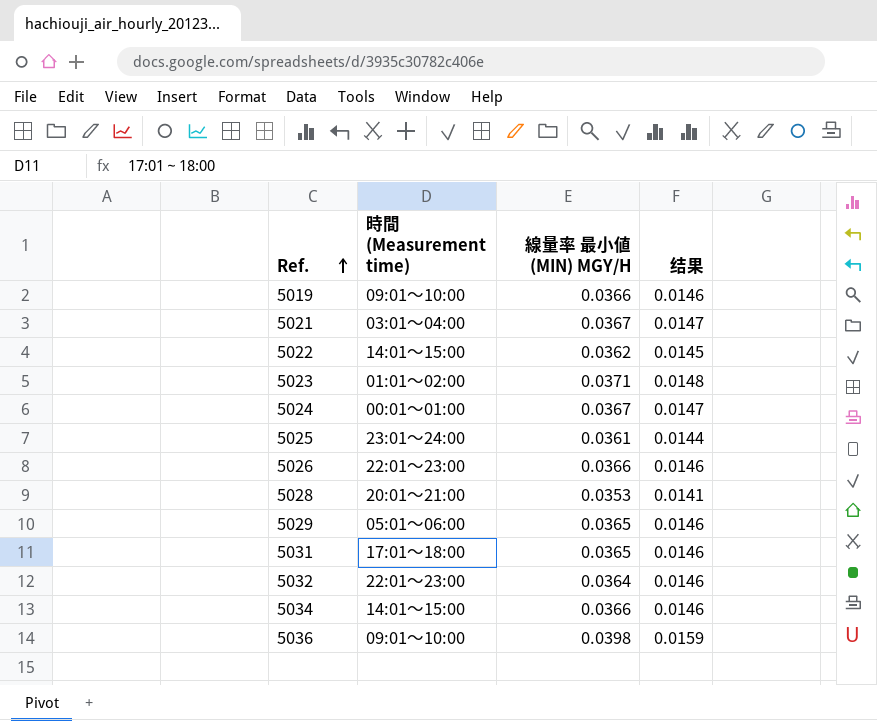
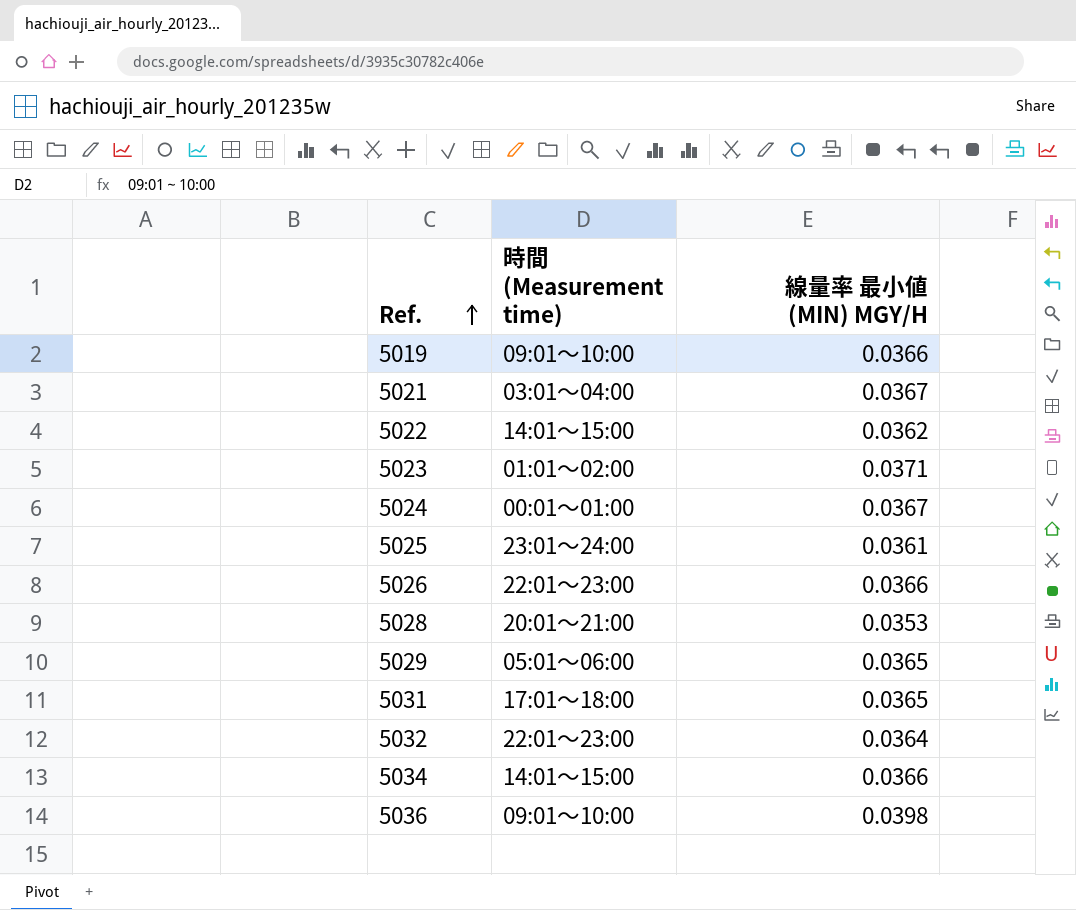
column 结果 | formula: [線量率 最小値 (MIN) ΜGY/H] * 0.4 -> none

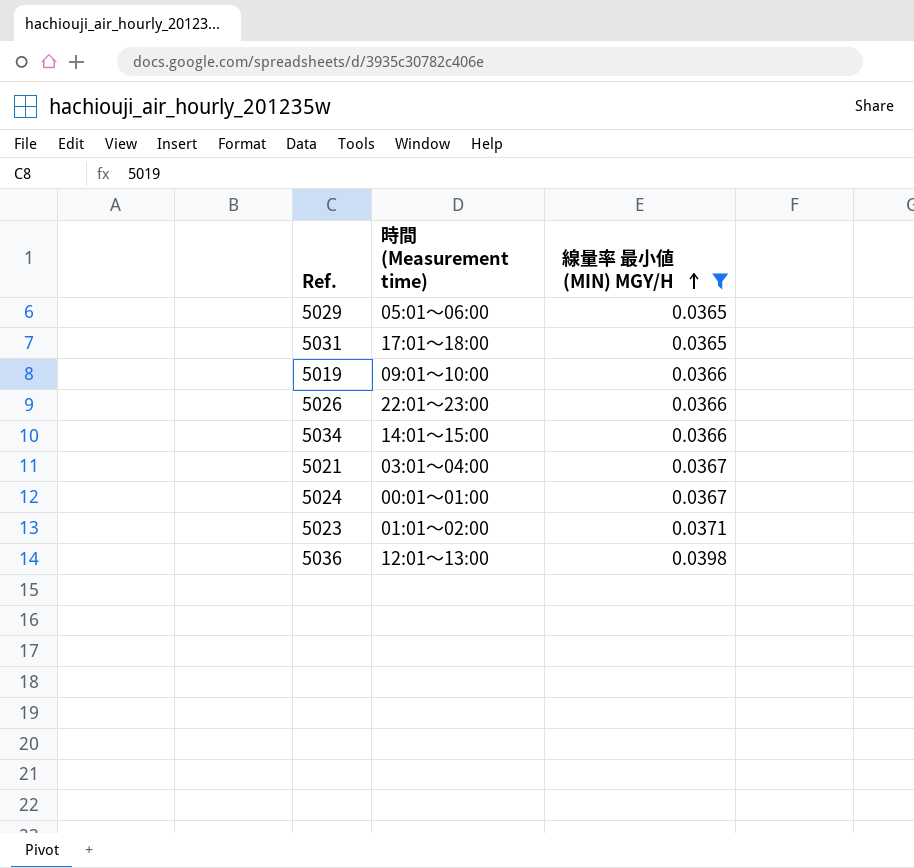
filter: none -> 線量率 最小値 (MIN) ΜGY/H >= 0.0365
row order: Ref. ascending -> 線量率 最小値 (MIN) ΜGY/H ascending
5036 | 時間 (Measurement time): 09:01～10:00 -> 12:01～13:00

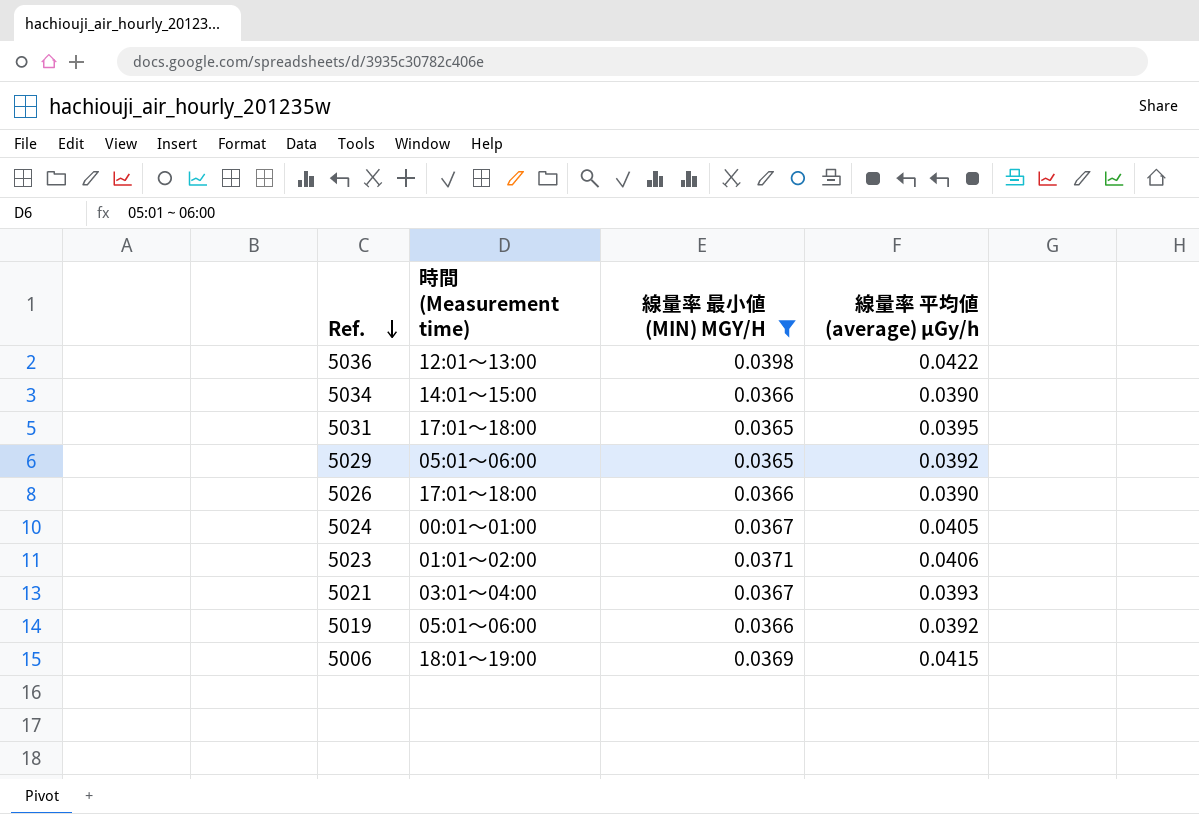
row order: 線量率 最小値 (MIN) ΜGY/H ascending -> Ref. descending
column 線量率 平均値 (average) μGy/h | position: none -> 4
5026 | 時間 (Measurement time): 22:01～23:00 -> 17:01～18:00
5019 | 時間 (Measurement time): 09:01～10:00 -> 05:01～06:00
row 5006: none -> 18:01～19:00 | 0.0369 | 0.0415

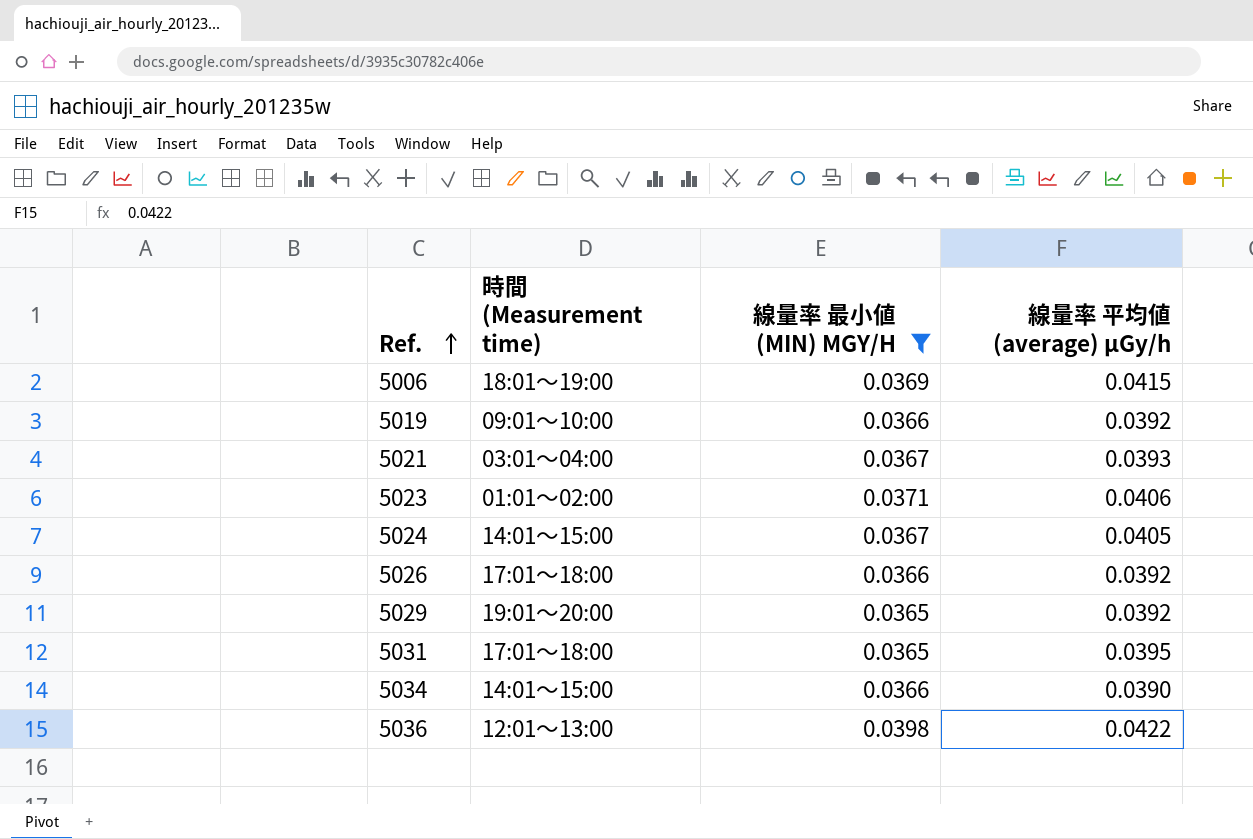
row order: Ref. descending -> Ref. ascending
5019 | 時間 (Measurement time): 05:01～06:00 -> 09:01～10:00
5024 | 時間 (Measurement time): 00:01～01:00 -> 14:01～15:00
5026 | 線量率 平均値 (average) μGy/h: 0.0390 -> 0.0392
5029 | 時間 (Measurement time): 05:01～06:00 -> 19:01～20:00

